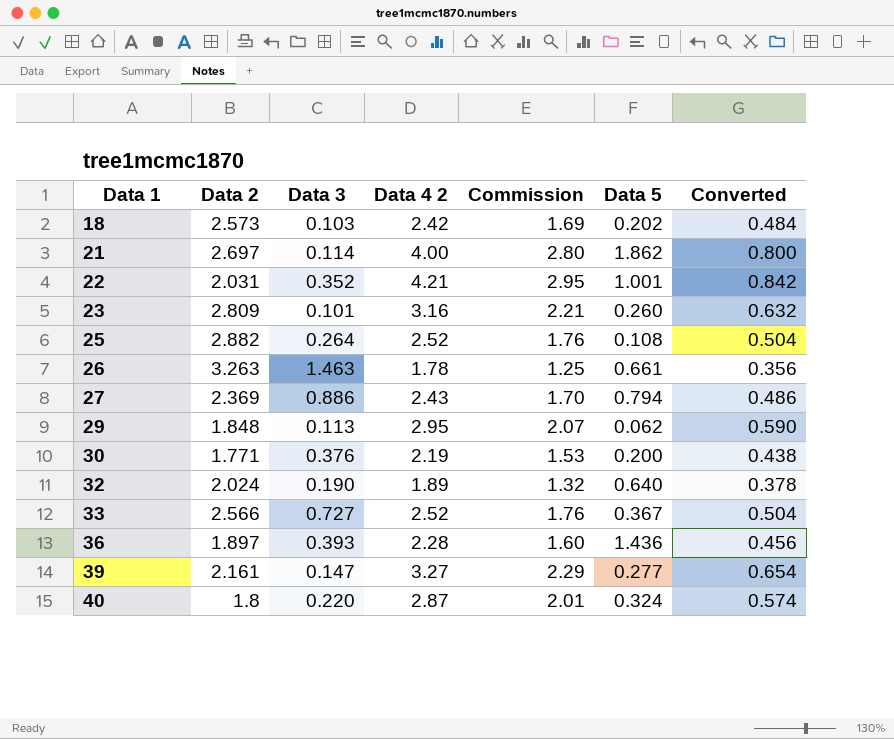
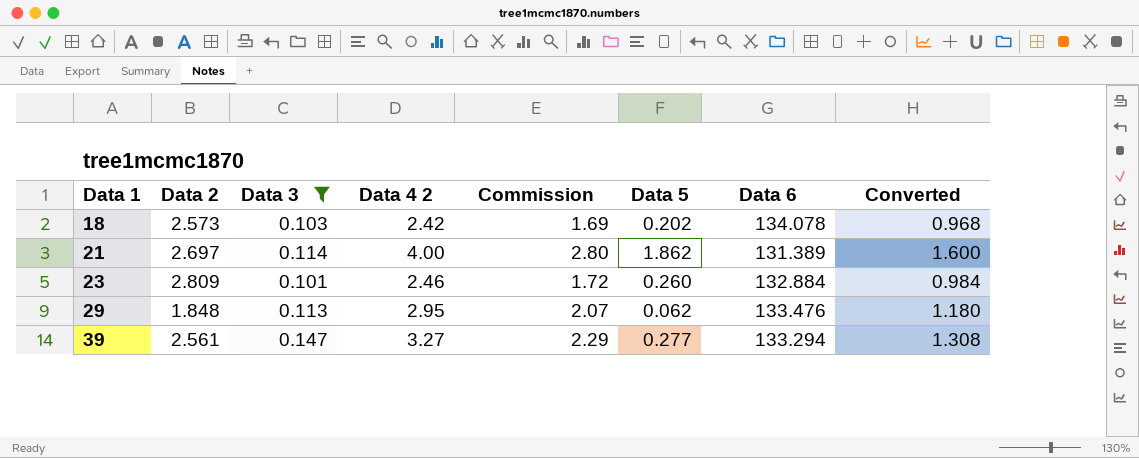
filter: none -> Data 3 <= 0.147
column Data 6 | position: none -> 7
column Converted | formula: [Data 4 2] * 0.2 -> [Data 4 2] * 0.4
23 | Data 4 2: 3.16 -> 2.46
23 | Commission: 2.21 -> 1.72
39 | Data 2: 2.161 -> 2.561

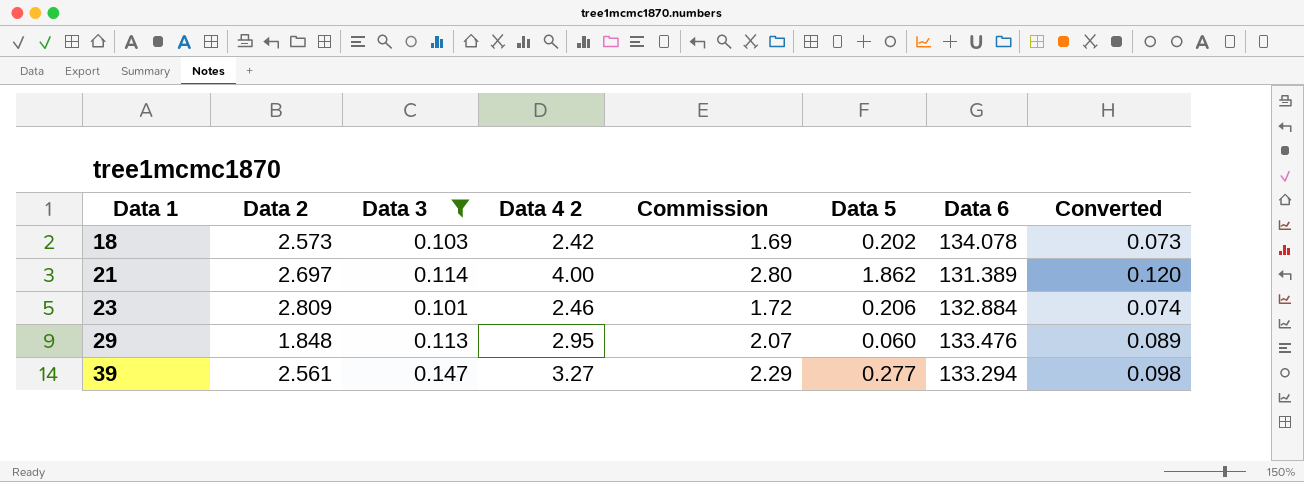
column Converted | formula: [Data 4 2] * 0.4 -> [Data 4 2] * 0.03
23 | Data 5: 0.260 -> 0.206
29 | Data 5: 0.062 -> 0.060

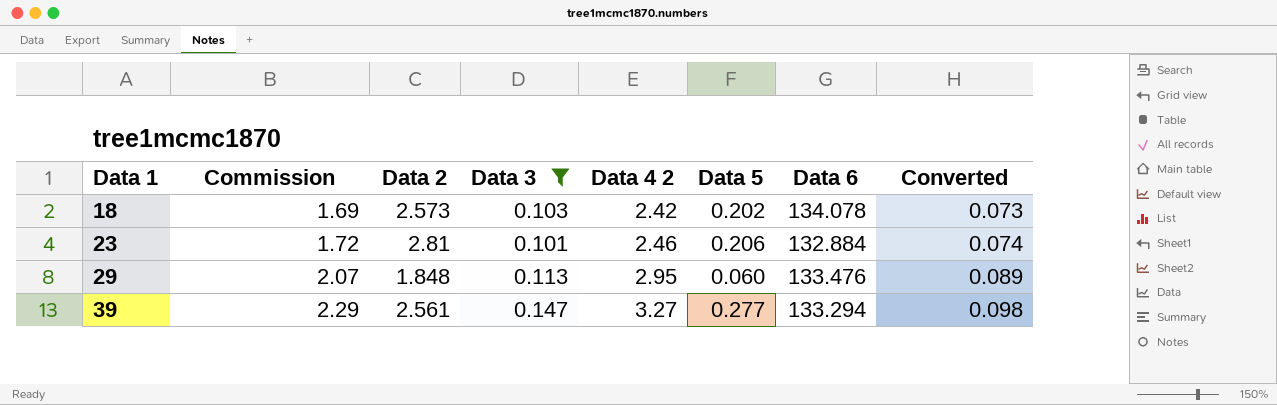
column Commission | position: 5 -> 2
row 21: 2.697 | 0.114 | 4.00 | 2.80 | 1.862 | 131.389 | 0.120 -> none
23 | Data 2: 2.809 -> 2.81

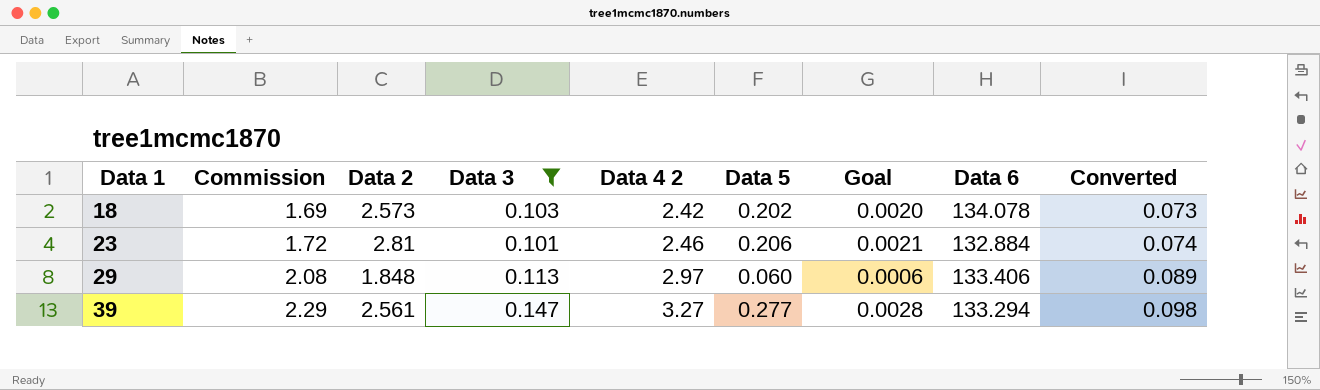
column Goal | formula: none -> [Data 5] * 0.01
29 | Commission: 2.07 -> 2.08
29 | Data 4 2: 2.95 -> 2.97
29 | Data 6: 133.476 -> 133.406

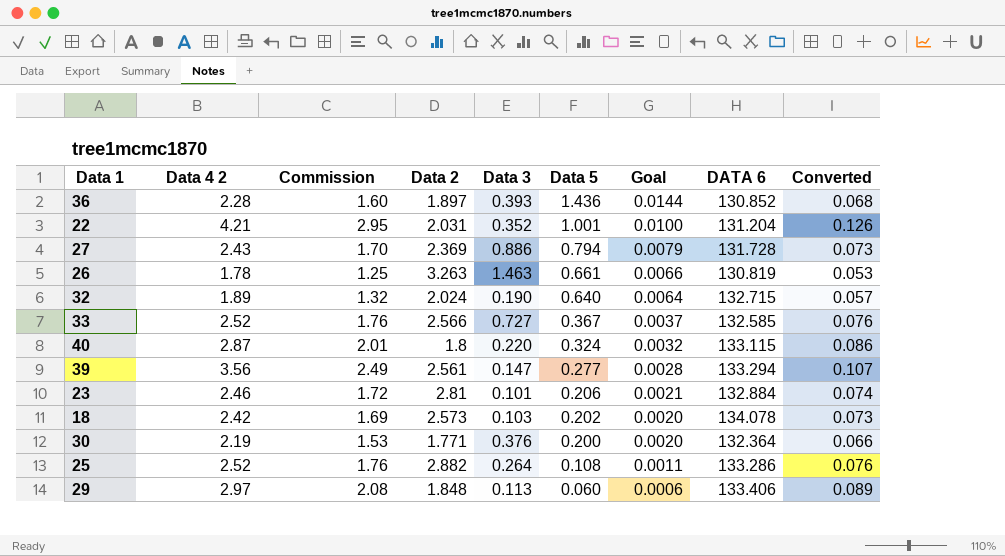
filter: Data 3 <= 0.147 -> none
row order: Data 1 ascending -> Data 5 descending
column Data 4 2 | position: 5 -> 2
column name: Data 6 -> DATA 6
39 | Data 4 2: 3.27 -> 3.56
39 | Commission: 2.29 -> 2.49
39 | Converted: 0.098 -> 0.107

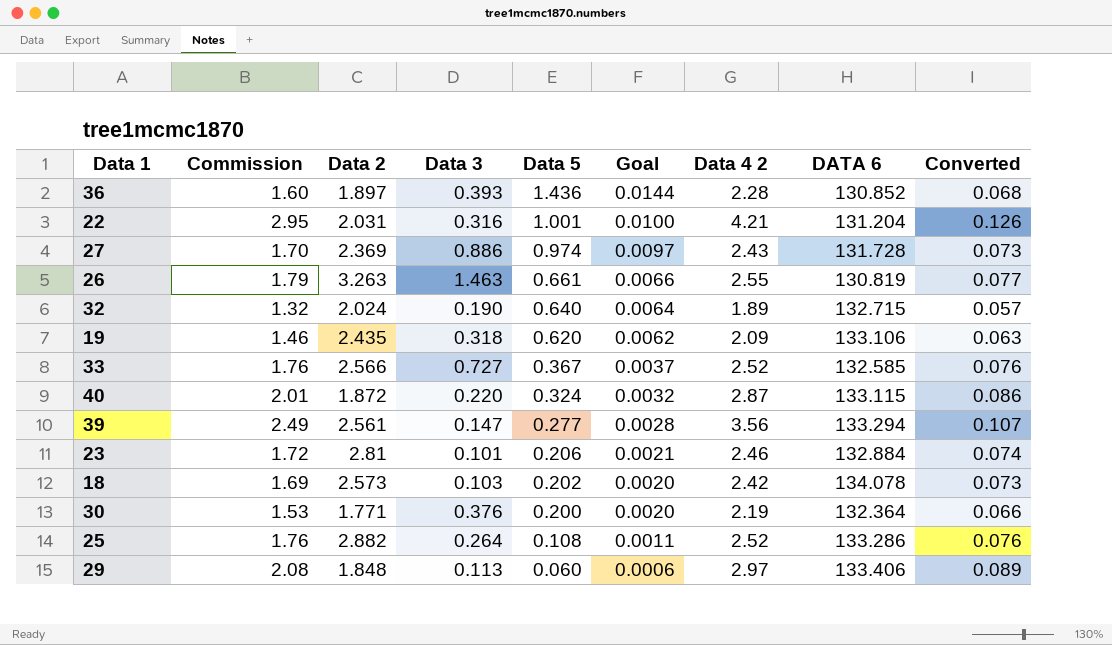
column Data 4 2 | position: 2 -> 7
22 | Data 3: 0.352 -> 0.316
27 | Data 5: 0.794 -> 0.974
27 | Goal: 0.0079 -> 0.0097
26 | Commission: 1.25 -> 1.79
26 | Data 4 2: 1.78 -> 2.55
26 | Converted: 0.053 -> 0.077
row 19: none -> 1.46 | 2.435 | 0.318 | 0.620 | 0.0062 | 2.09 | 133.106 | 0.063
40 | Data 2: 1.8 -> 1.872

